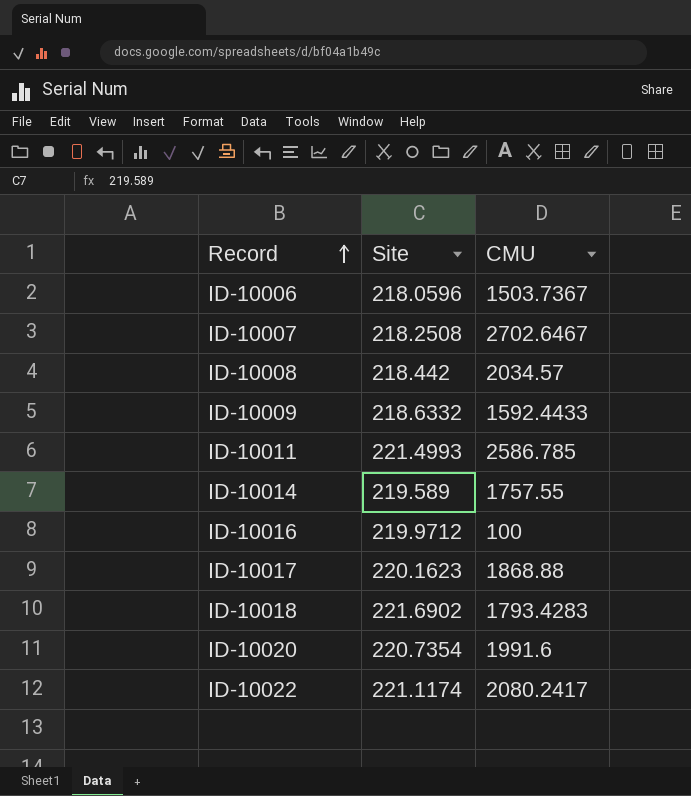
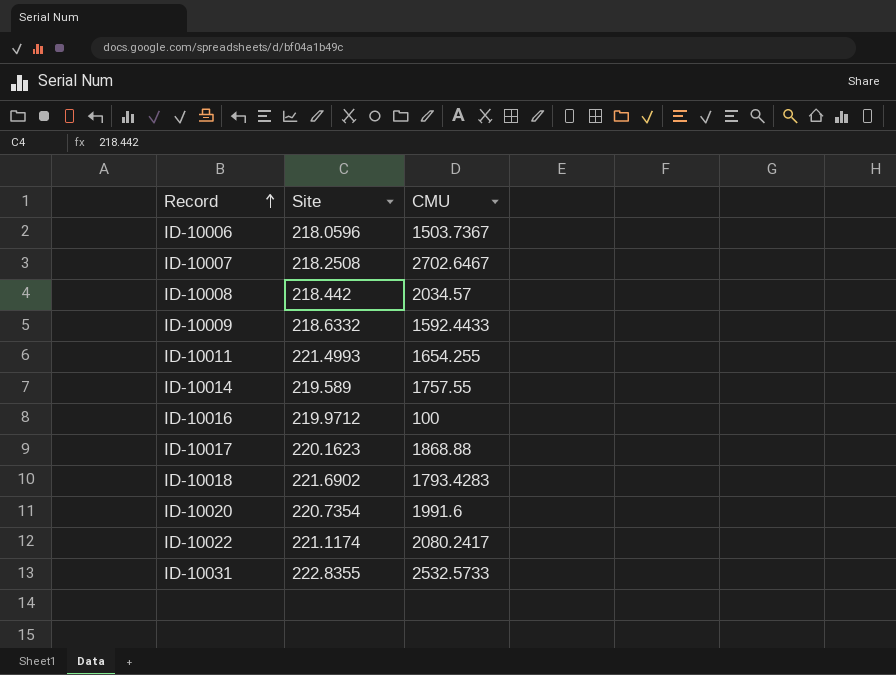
ID-10011 | CMU: 2586.785 -> 1654.255
row ID-10031: none -> 222.8355 | 2532.5733

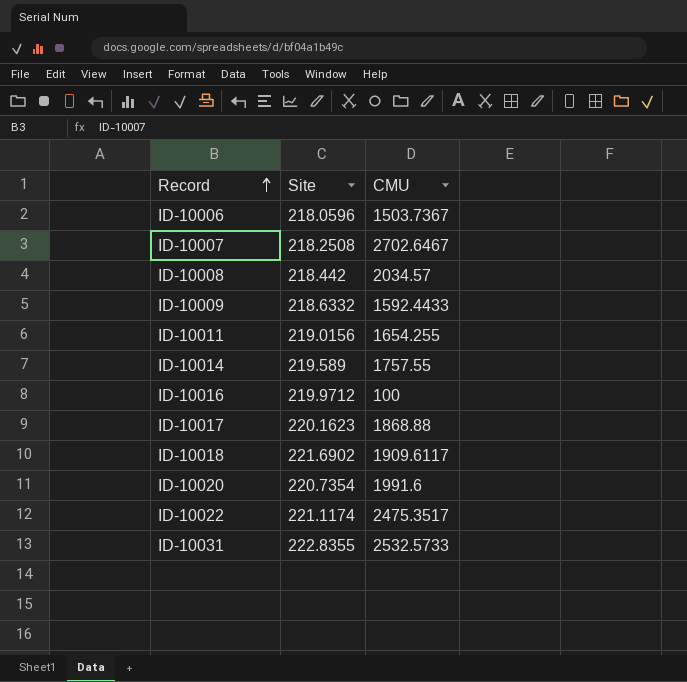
ID-10011 | Site: 221.4993 -> 219.0156
ID-10018 | CMU: 1793.4283 -> 1909.6117
ID-10022 | CMU: 2080.2417 -> 2475.3517

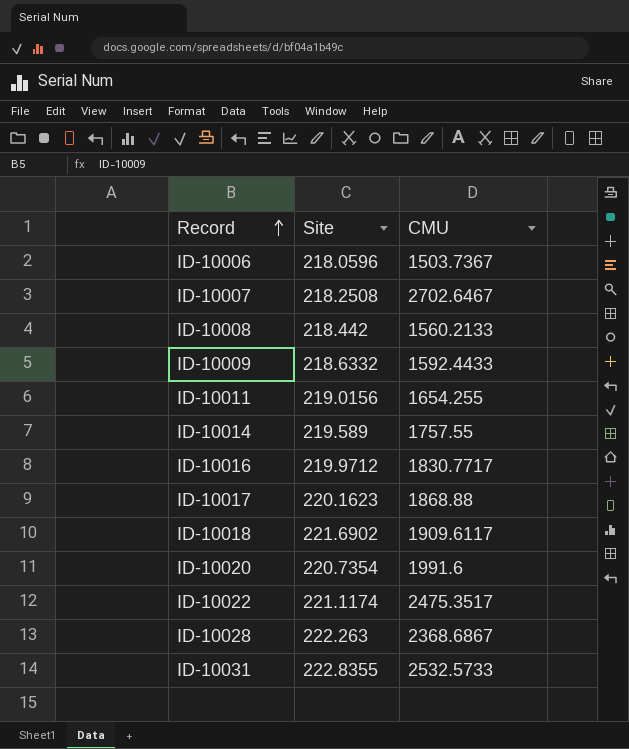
ID-10008 | CMU: 2034.57 -> 1560.2133
ID-10016 | CMU: 100 -> 1830.7717
row ID-10028: none -> 222.263 | 2368.6867

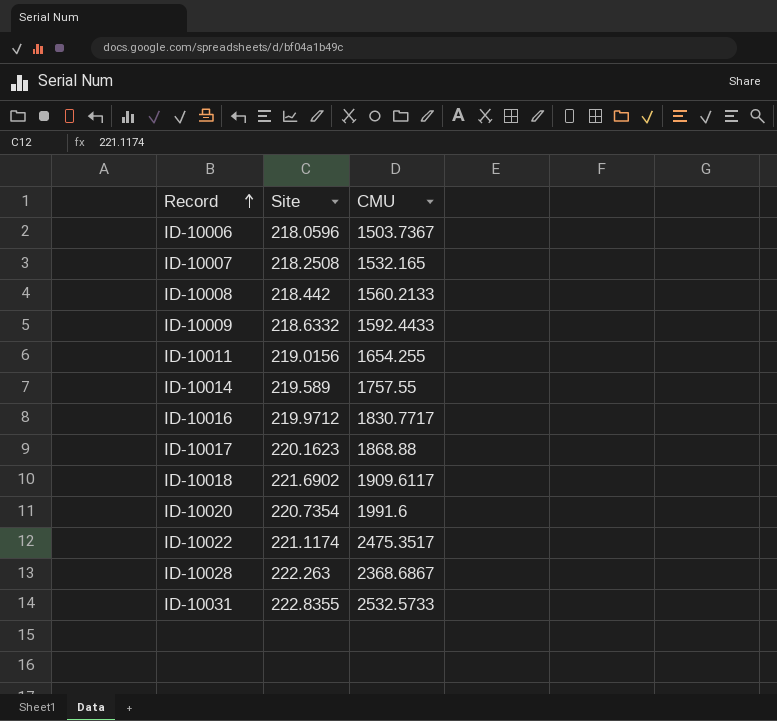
ID-10007 | CMU: 2702.6467 -> 1532.165

